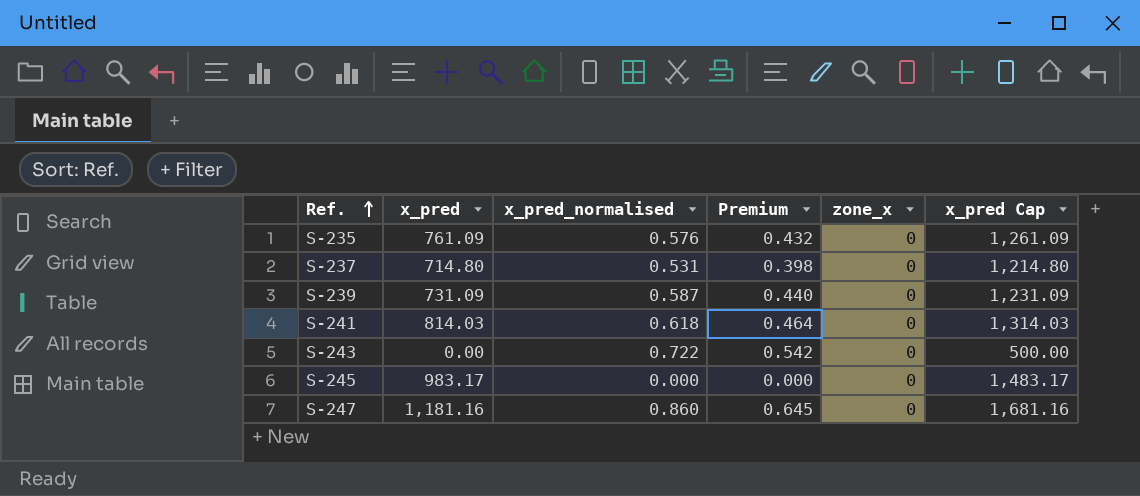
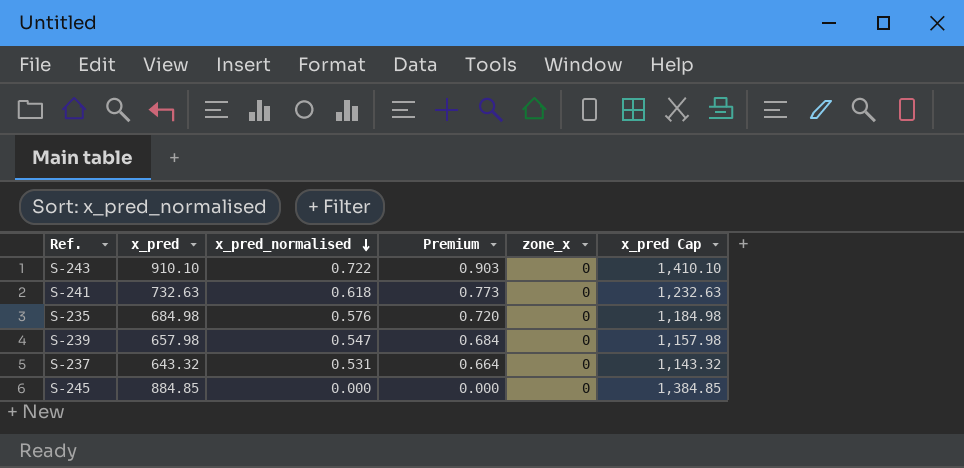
row order: Ref. ascending -> x_pred_normalised descending
column Premium | formula: [x_pred_normalised] * 0.75 -> [x_pred_normalised] * 1.25
row S-247: 1,181.16 | 0.860 | 0.645 | 0 | 1,681.16 -> none
S-243 | x_pred: 0.00 -> 910.10
S-243 | x_pred Cap: 500.00 -> 1,410.10
S-241 | x_pred: 814.03 -> 732.63
S-241 | x_pred Cap: 1,314.03 -> 1,232.63
S-235 | x_pred: 761.09 -> 684.98
S-235 | x_pred Cap: 1,261.09 -> 1,184.98
S-239 | x_pred: 731.09 -> 657.98
S-239 | x_pred_normalised: 0.587 -> 0.547
S-239 | x_pred Cap: 1,231.09 -> 1,157.98
S-237 | x_pred: 714.80 -> 643.32
S-237 | x_pred Cap: 1,214.80 -> 1,143.32
S-245 | x_pred: 983.17 -> 884.85
S-245 | x_pred Cap: 1,483.17 -> 1,384.85

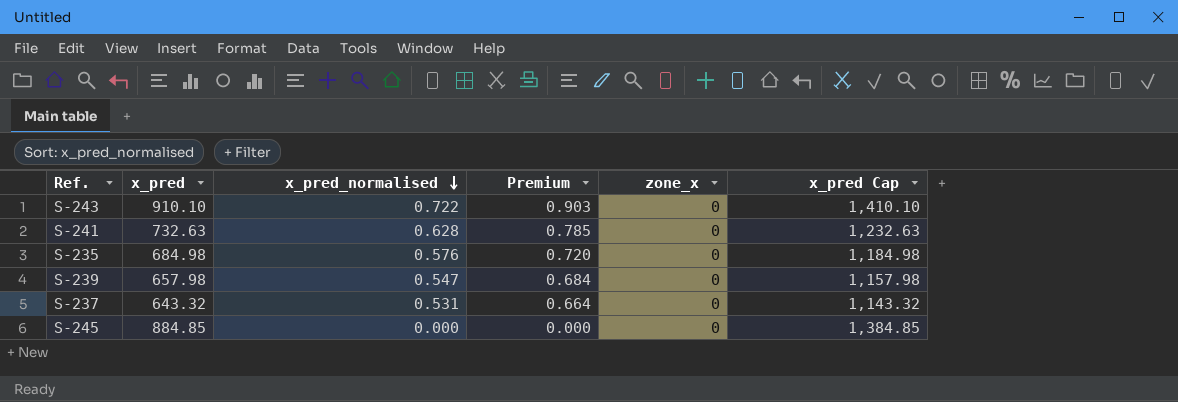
S-241 | x_pred_normalised: 0.618 -> 0.628
S-241 | Premium: 0.773 -> 0.785

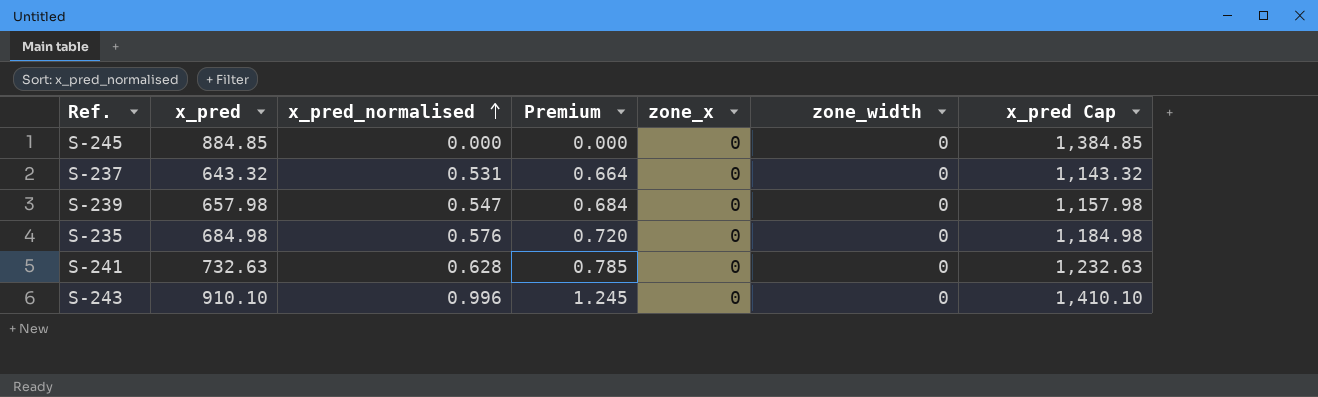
row order: x_pred_normalised descending -> x_pred_normalised ascending
column zone_width | position: none -> 6
S-243 | x_pred_normalised: 0.722 -> 0.996
S-243 | Premium: 0.903 -> 1.245

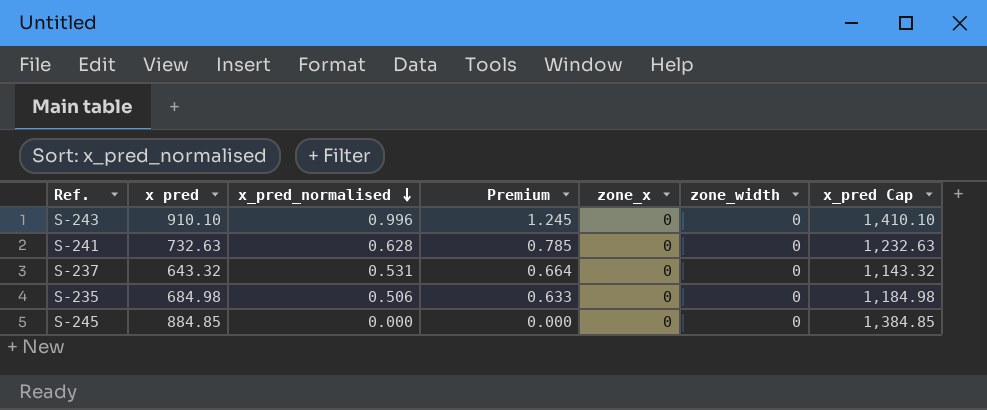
row order: x_pred_normalised ascending -> x_pred_normalised descending
column name: x_pred -> x pred
row S-239: 657.98 | 0.547 | 0.684 | 0 | 0 | 1,157.98 -> none
S-235 | x_pred_normalised: 0.576 -> 0.506
S-235 | Premium: 0.720 -> 0.633

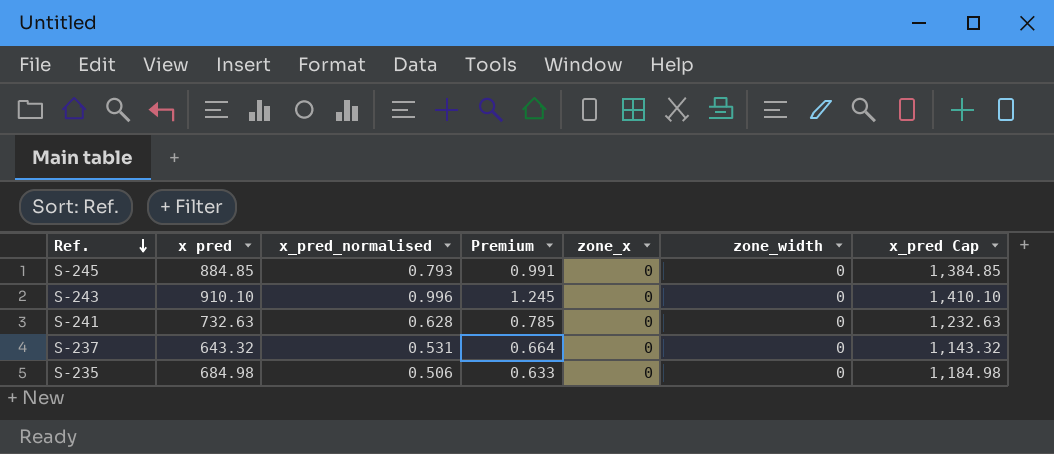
row order: x_pred_normalised descending -> Ref. descending
S-245 | x_pred_normalised: 0.000 -> 0.793
S-245 | Premium: 0.000 -> 0.991

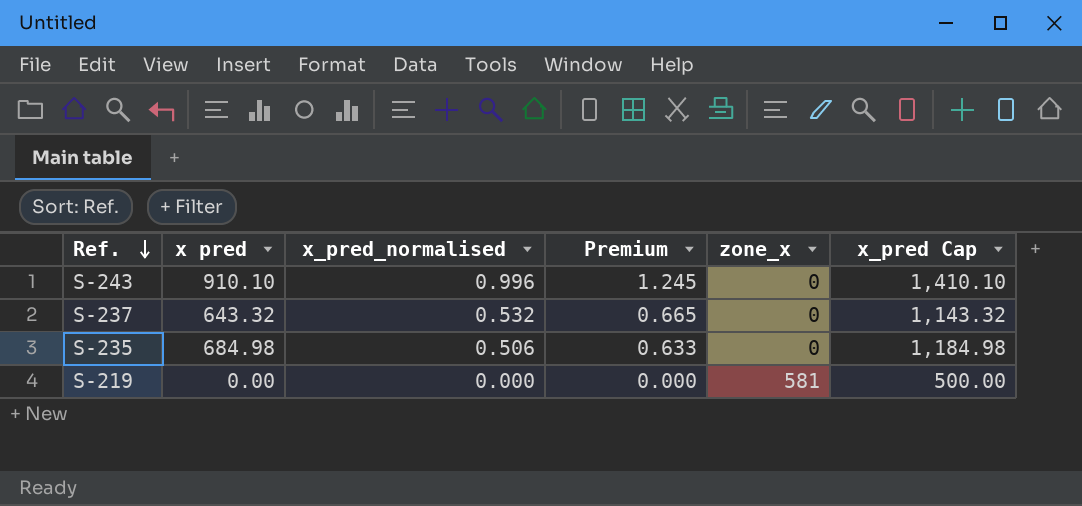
column zone_width | position: 6 -> none
row S-245: 884.85 | 0.793 | 0.991 | 0 | 0 | 1,384.85 -> none
row S-241: 732.63 | 0.628 | 0.785 | 0 | 0 | 1,232.63 -> none
S-237 | x_pred_normalised: 0.531 -> 0.532
S-237 | Premium: 0.664 -> 0.665
row S-219: none -> 0.00 | 0.000 | 0.000 | 581 | 500.00

